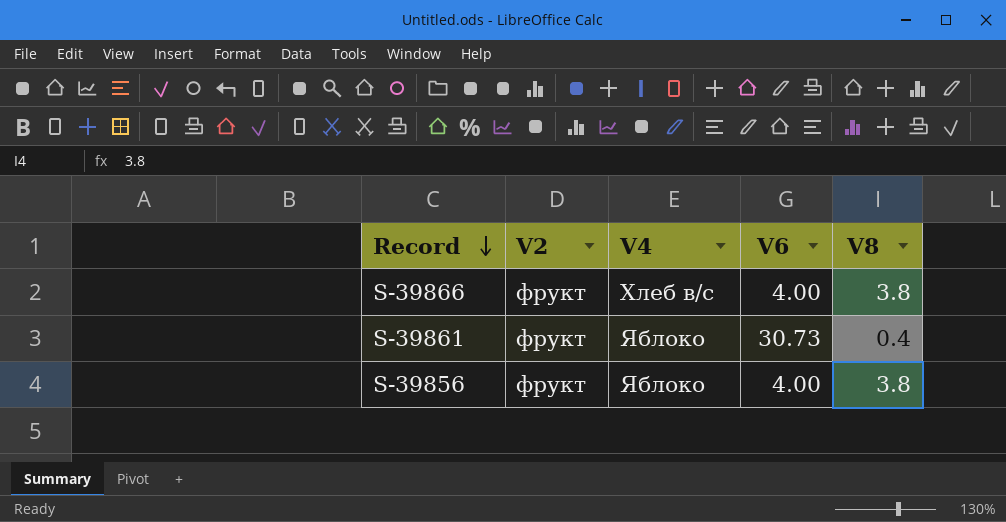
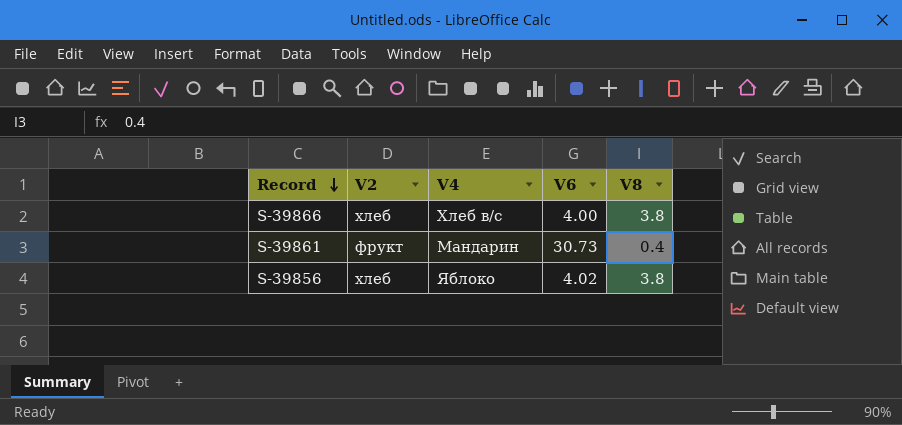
S-39866 | V2: фрукт -> хлеб
S-39861 | V4: Яблоко -> Мандарин
S-39856 | V2: фрукт -> хлеб
S-39856 | V6: 4.00 -> 4.02

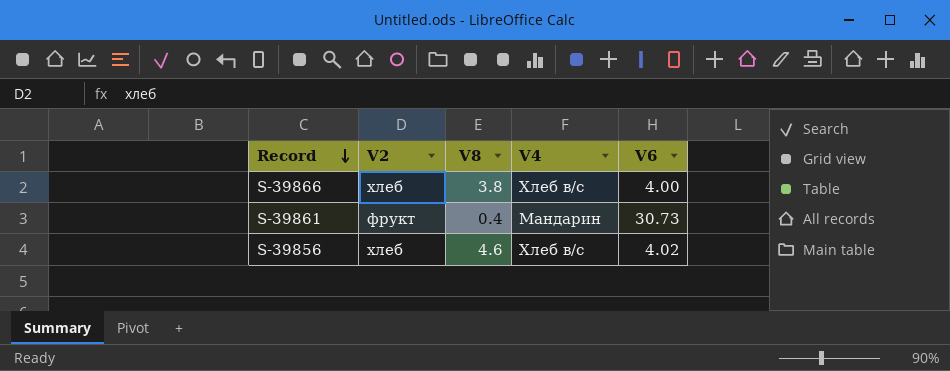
column V8 | position: 5 -> 3
S-39856 | V8: 3.8 -> 4.6
S-39856 | V4: Яблоко -> Хлеб в/с

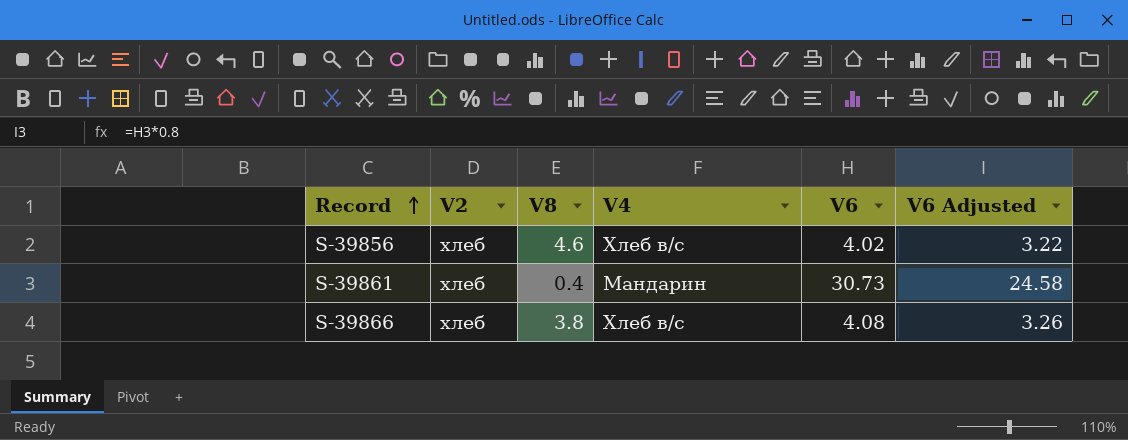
row order: Record descending -> Record ascending
column V6 Adjusted | formula: none -> [V6] * 0.8
S-39861 | V2: фрукт -> хлеб
S-39866 | V6: 4.00 -> 4.08

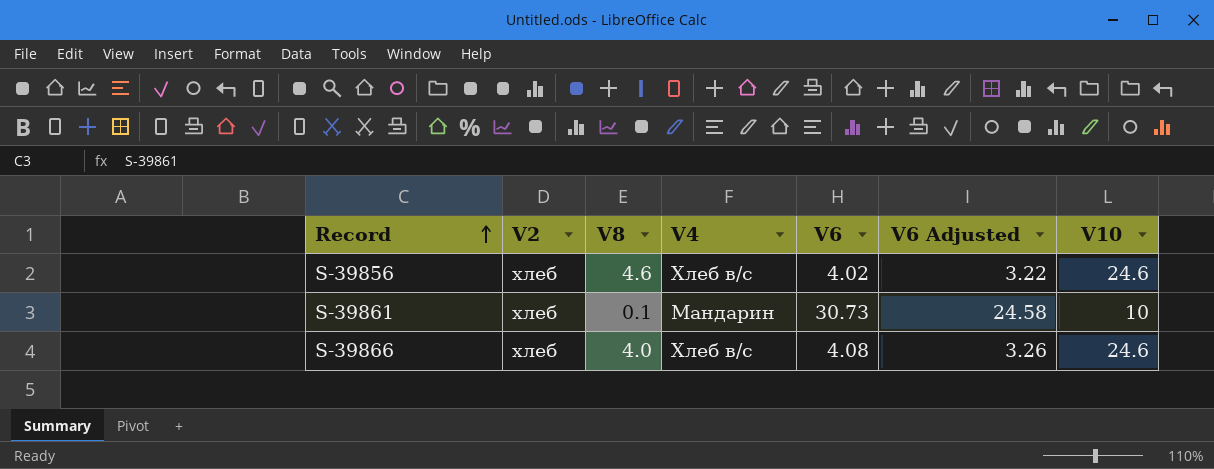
column V10 | position: none -> 7
S-39861 | V8: 0.4 -> 0.1
S-39866 | V8: 3.8 -> 4.0

